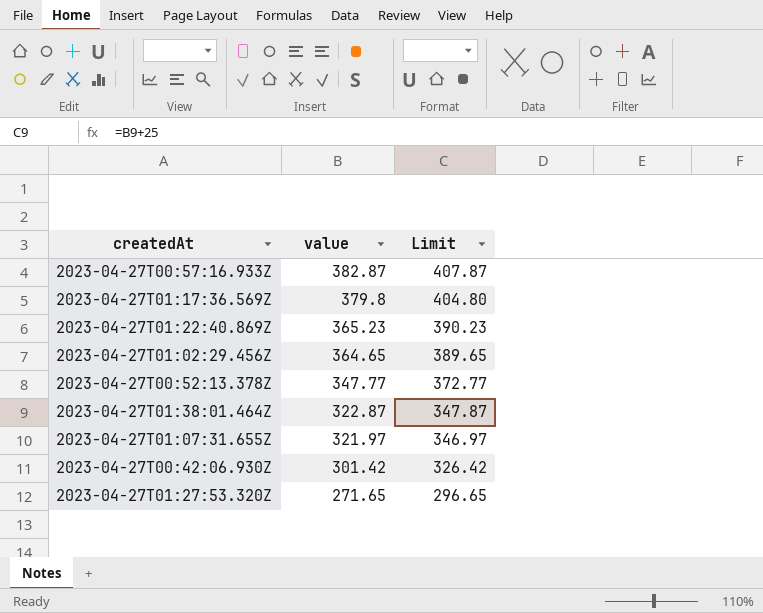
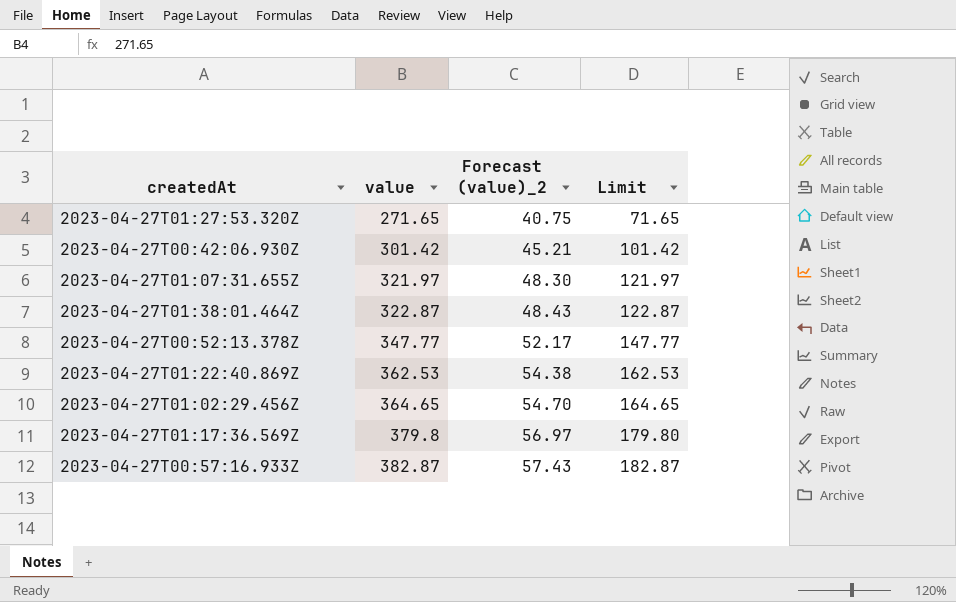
row order: value descending -> value ascending
column Forecast (value)_2 | formula: none -> [value] * 0.15
column Limit | formula: [value] + 25 -> [value] - 200
2023-04-27T01:22:40.869Z | value: 365.23 -> 362.53

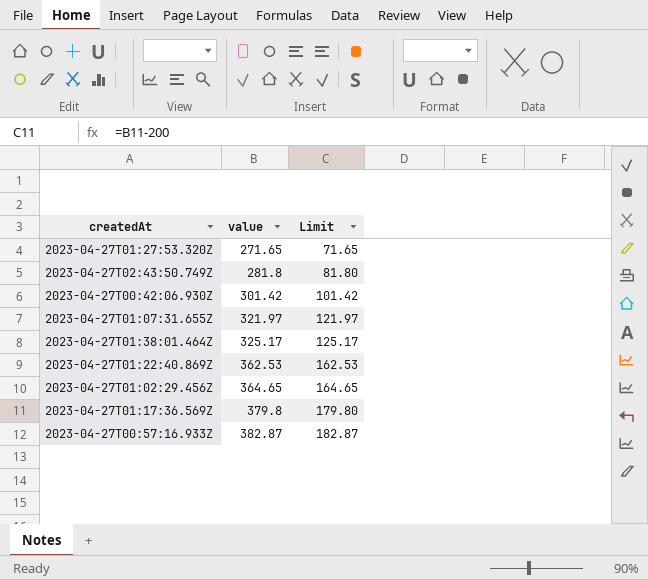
column Forecast (value)_2 | formula: [value] * 0.15 -> none
row 2023-04-27T00:52:13.378Z: 347.77 | 52.17 | 147.77 -> none
row 2023-04-27T02:43:50.749Z: none -> 281.8 | 81.80
2023-04-27T01:38:01.464Z | value: 322.87 -> 325.17
2023-04-27T01:38:01.464Z | Limit: 122.87 -> 125.17

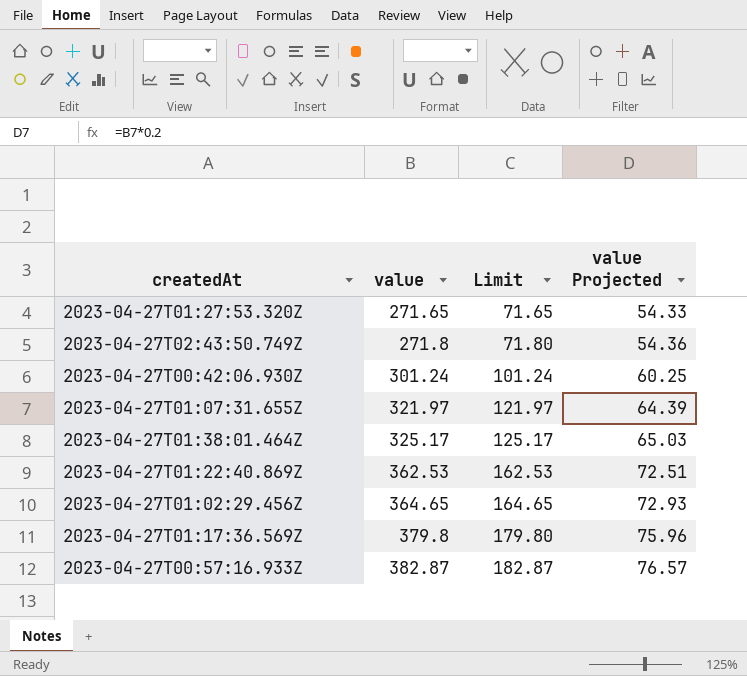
column value Projected | formula: none -> [value] * 0.2
2023-04-27T02:43:50.749Z | value: 281.8 -> 271.8
2023-04-27T02:43:50.749Z | Limit: 81.80 -> 71.80
2023-04-27T00:42:06.930Z | value: 301.42 -> 301.24
2023-04-27T00:42:06.930Z | Limit: 101.42 -> 101.24

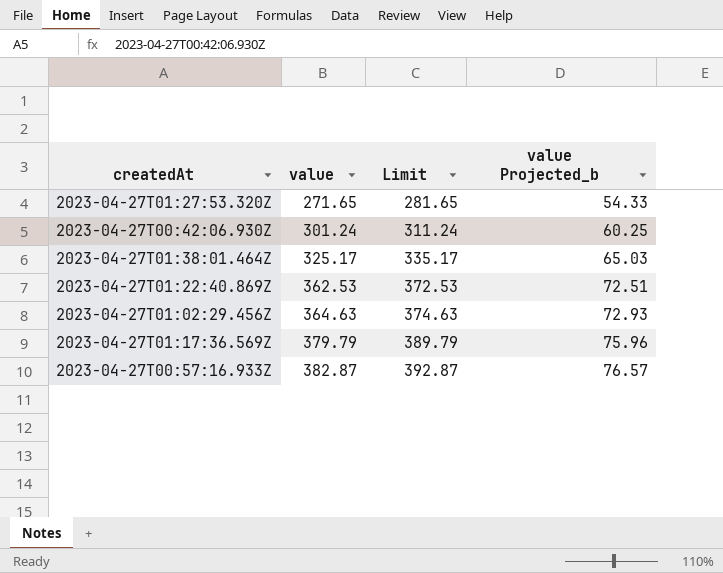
column Limit | formula: [value] - 200 -> [value] + 10
column name: value Projected -> value Projected_b
row 2023-04-27T02:43:50.749Z: 271.8 | 71.80 | 54.36 -> none
row 2023-04-27T01:07:31.655Z: 321.97 | 121.97 | 64.39 -> none
2023-04-27T01:02:29.456Z | value: 364.65 -> 364.63
2023-04-27T01:17:36.569Z | value: 379.8 -> 379.79

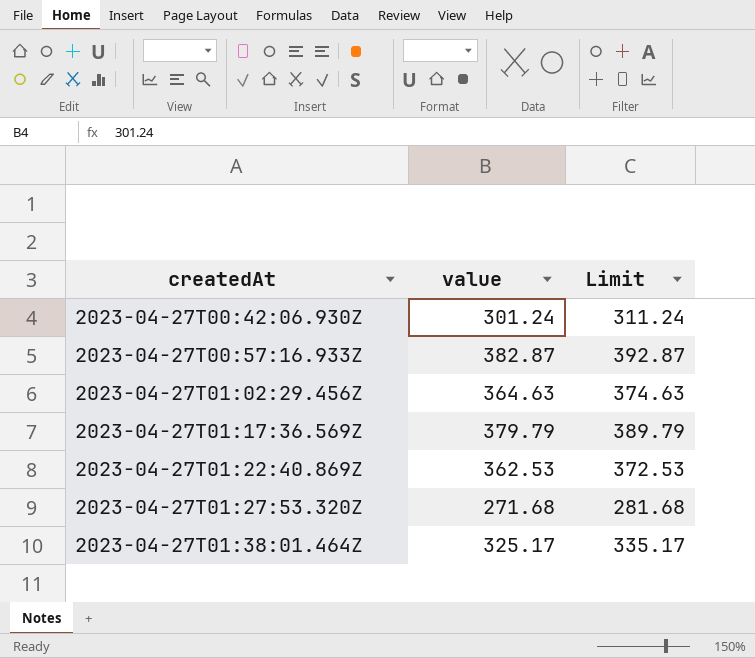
row order: value ascending -> createdAt ascending
column value Projected_b | formula: [value] * 0.2 -> none
2023-04-27T01:27:53.320Z | value: 271.65 -> 271.68
2023-04-27T01:27:53.320Z | Limit: 281.65 -> 281.68

